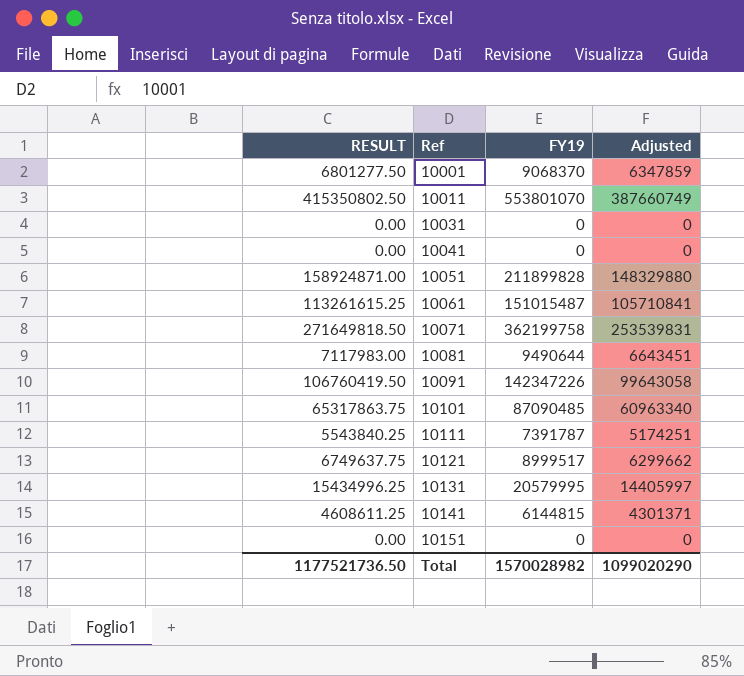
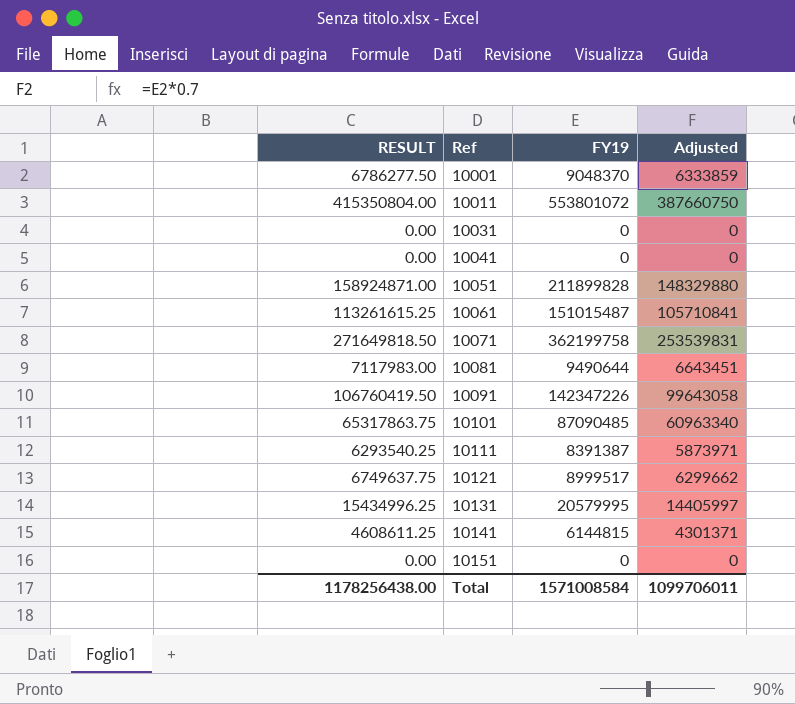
10001 | RESULT: 6801277.50 -> 6786277.50
10001 | FY19: 9068370 -> 9048370
10001 | Adjusted: 6347859 -> 6333859
10011 | RESULT: 415350802.50 -> 415350804.00
10011 | FY19: 553801070 -> 553801072
10011 | Adjusted: 387660749 -> 387660750
10111 | RESULT: 5543840.25 -> 6293540.25
10111 | FY19: 7391787 -> 8391387
10111 | Adjusted: 5174251 -> 5873971
Total | RESULT: 1177521736.50 -> 1178256438.00
Total | FY19: 1570028982 -> 1571008584
Total | Adjusted: 1099020290 -> 1099706011

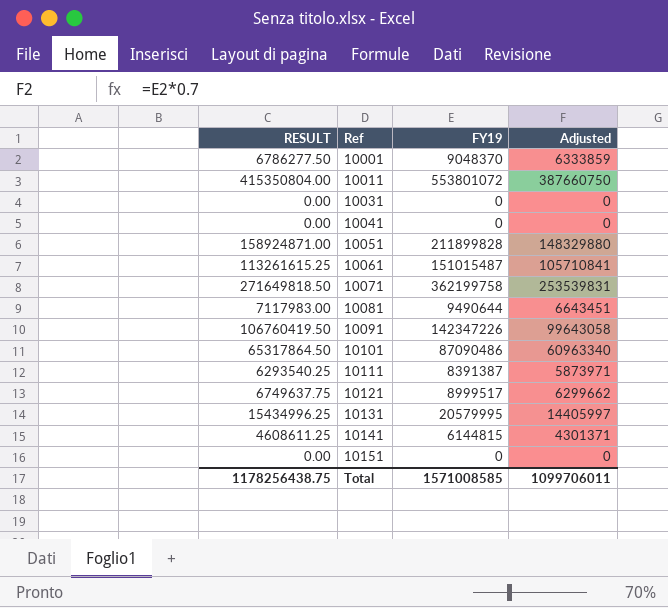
10101 | RESULT: 65317863.75 -> 65317864.50
10101 | FY19: 87090485 -> 87090486
Total | RESULT: 1178256438.00 -> 1178256438.75
Total | FY19: 1571008584 -> 1571008585

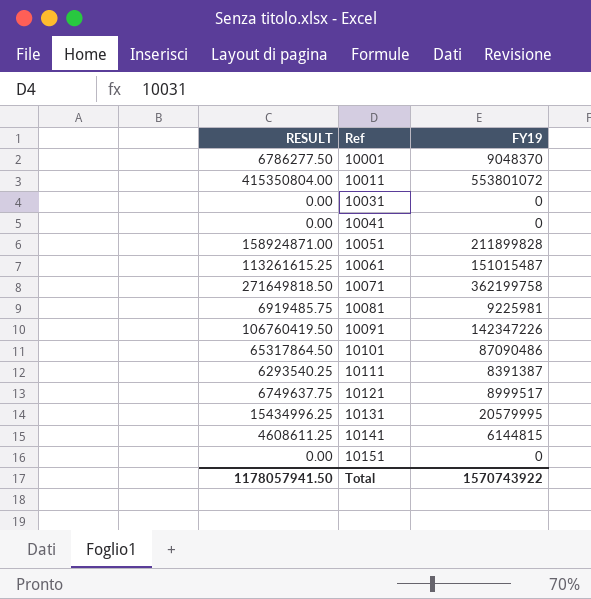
column Adjusted | formula: [FY19] * 0.7 -> none
10081 | RESULT: 7117983.00 -> 6919485.75
10081 | FY19: 9490644 -> 9225981
Total | RESULT: 1178256438.75 -> 1178057941.50
Total | FY19: 1571008585 -> 1570743922

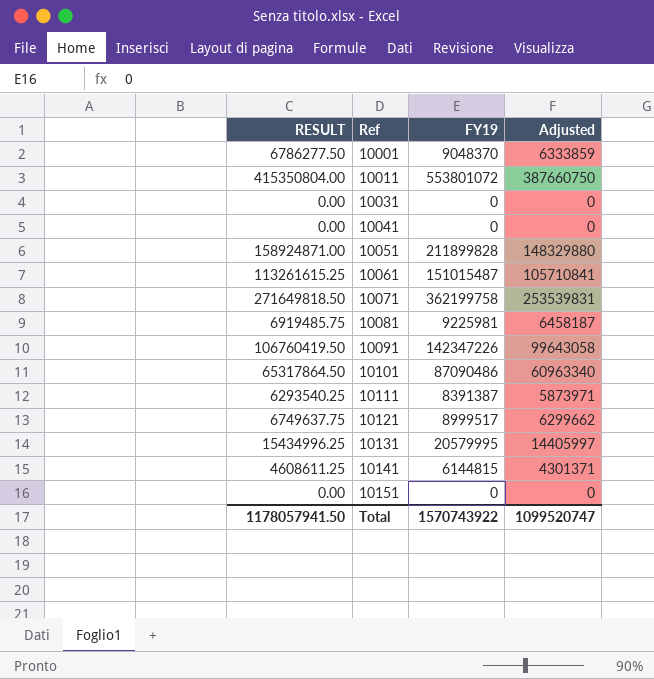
column Adjusted | formula: none -> [FY19] * 0.7

